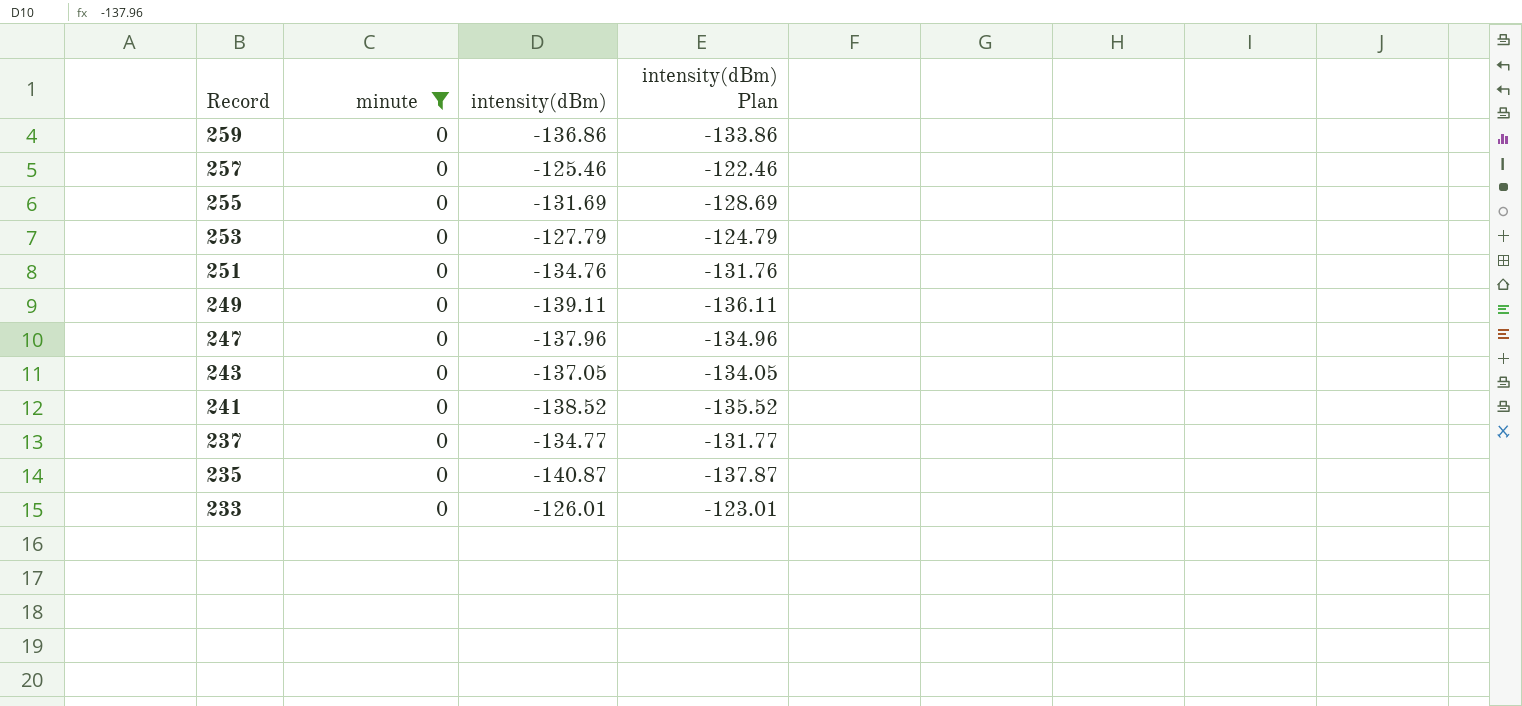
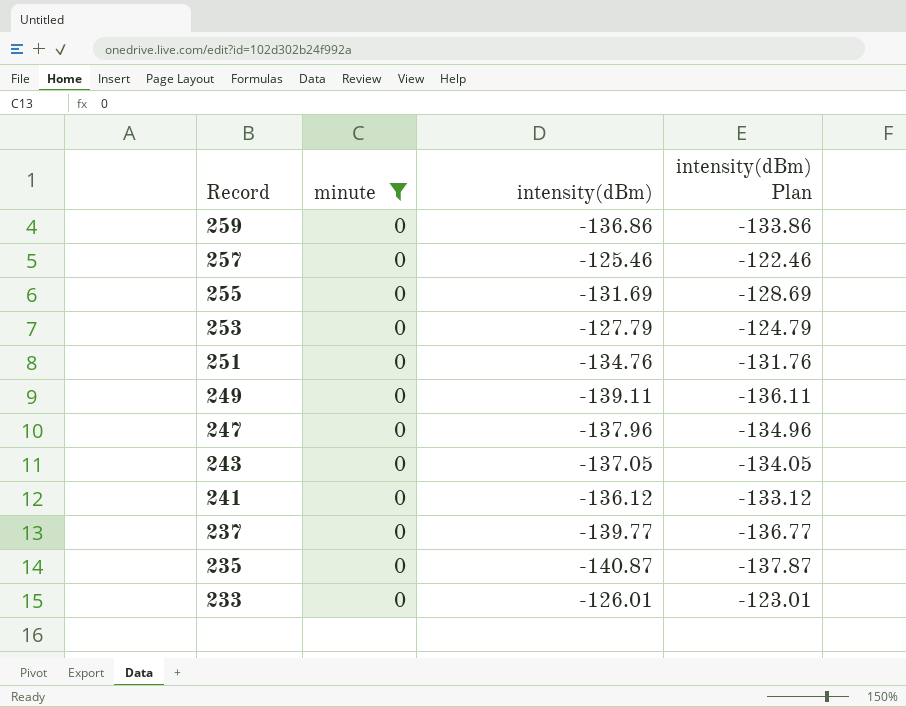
241 | intensity(dBm): -138.52 -> -136.12
241 | intensity(dBm) Plan: -135.52 -> -133.12
237 | intensity(dBm): -134.77 -> -139.77
237 | intensity(dBm) Plan: -131.77 -> -136.77

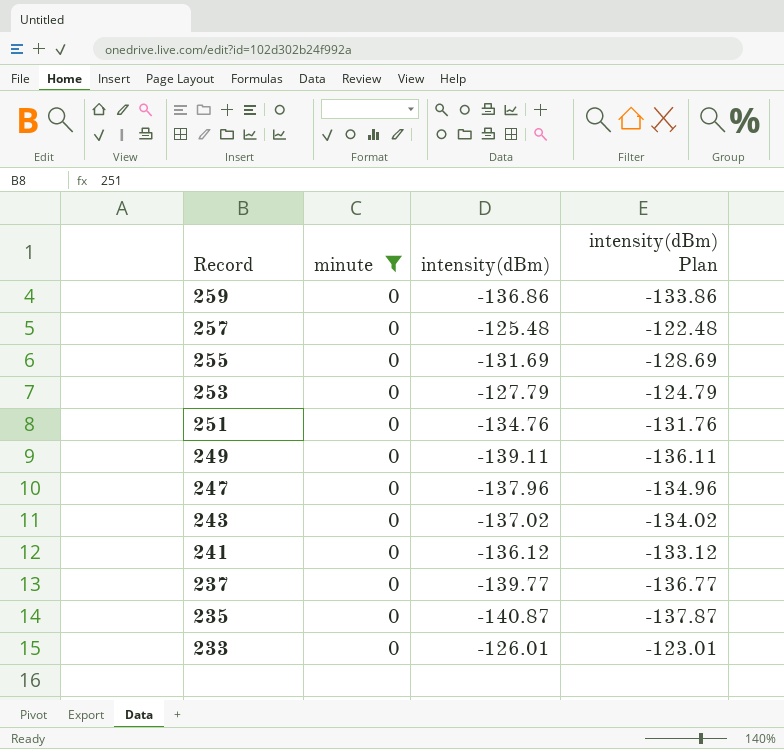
257 | intensity(dBm): -125.46 -> -125.48
257 | intensity(dBm) Plan: -122.46 -> -122.48
243 | intensity(dBm): -137.05 -> -137.02
243 | intensity(dBm) Plan: -134.05 -> -134.02

